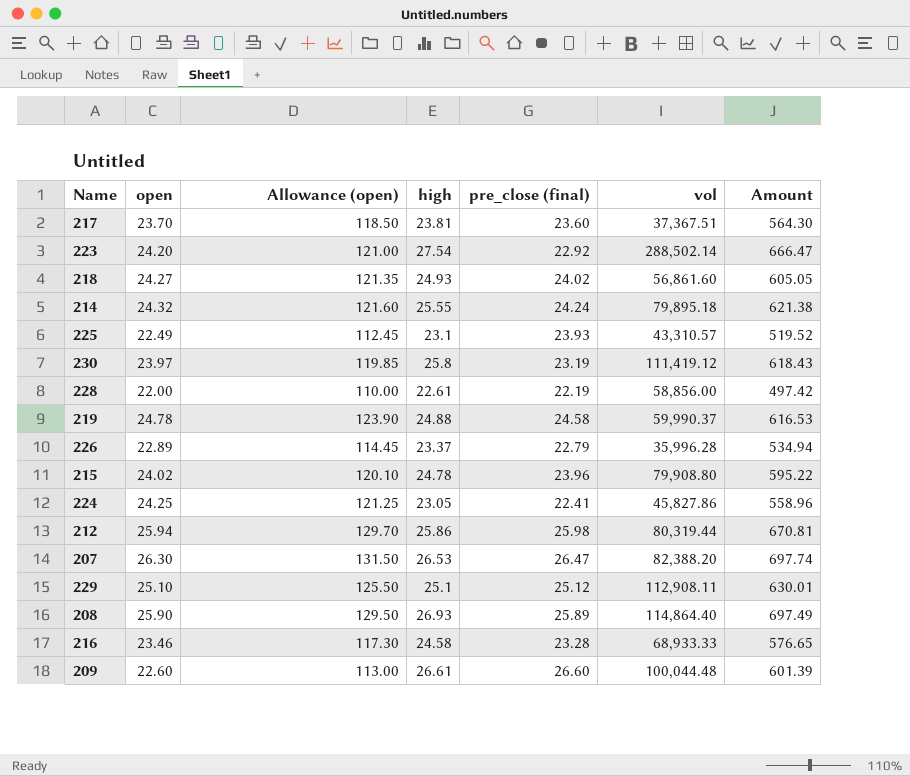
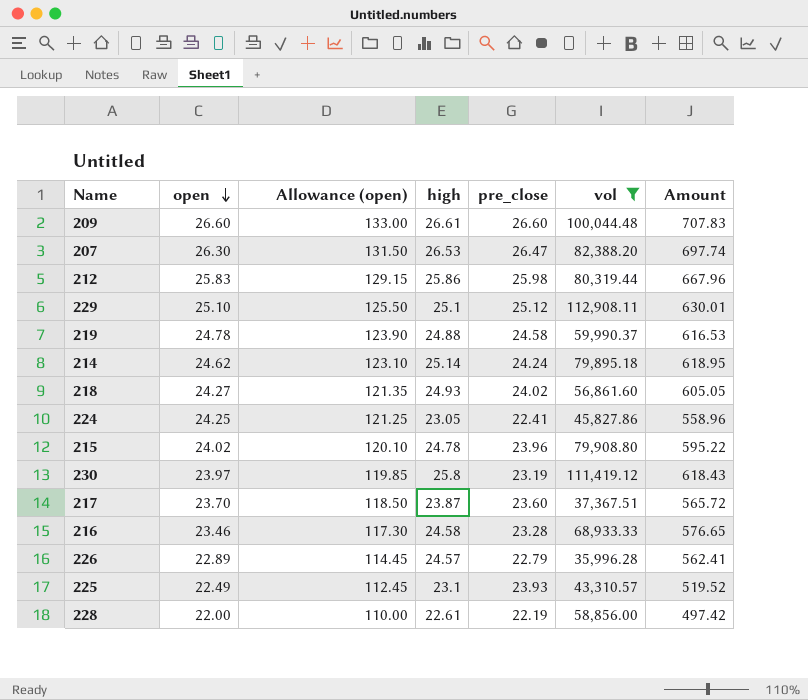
filter: none -> vol <= 112,908.11
row order: none -> open descending
column name: pre_close (final) -> pre_close
209 | open: 22.60 -> 26.60
209 | Allowance (open): 113.00 -> 133.00
209 | Amount: 601.39 -> 707.83
212 | open: 25.94 -> 25.83
212 | Allowance (open): 129.70 -> 129.15
212 | Amount: 670.81 -> 667.96
214 | open: 24.32 -> 24.62
214 | Allowance (open): 121.60 -> 123.10
214 | high: 25.55 -> 25.14
214 | Amount: 621.38 -> 618.95
217 | high: 23.81 -> 23.87
217 | Amount: 564.30 -> 565.72
226 | high: 23.37 -> 24.57
226 | Amount: 534.94 -> 562.41

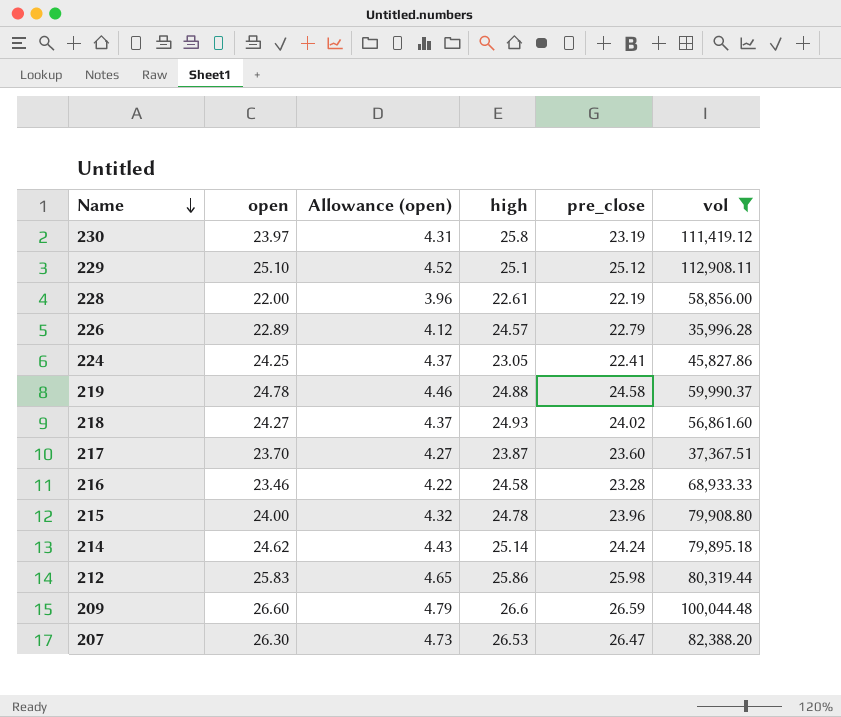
row order: open descending -> Name descending
column Amount | formula: [open] * [high] -> none
column Allowance (open) | formula: [open] * 5 -> [open] * 0.18
row 225: 22.49 | 112.45 | 23.1 | 23.93 | 43,310.57 | 519.52 -> none
215 | open: 24.02 -> 24.00
209 | high: 26.61 -> 26.6
209 | pre_close: 26.60 -> 26.59

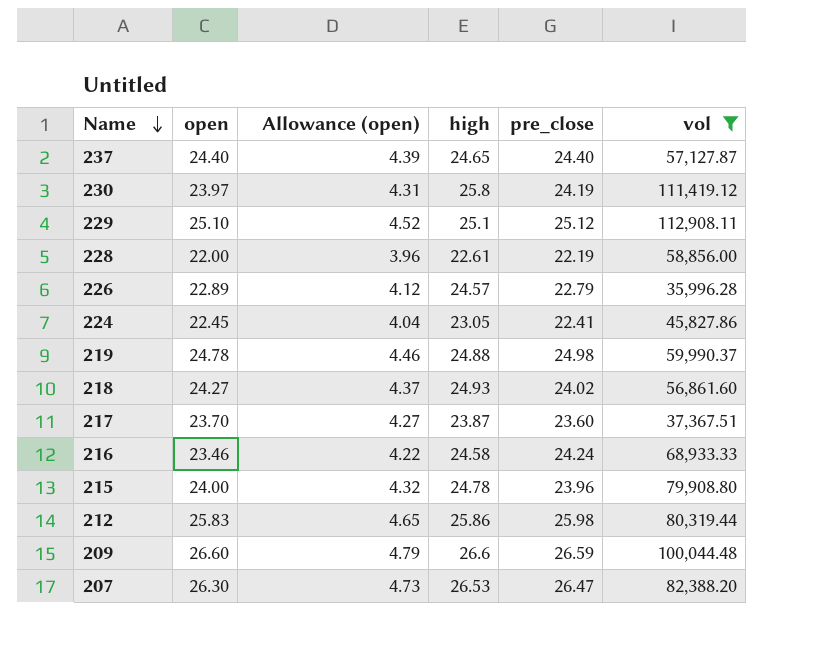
row 214: 24.62 | 4.43 | 25.14 | 24.24 | 79,895.18 -> none
row 237: none -> 24.40 | 4.39 | 24.65 | 24.40 | 57,127.87
230 | pre_close: 23.19 -> 24.19
224 | open: 24.25 -> 22.45
224 | Allowance (open): 4.37 -> 4.04
219 | pre_close: 24.58 -> 24.98
216 | pre_close: 23.28 -> 24.24

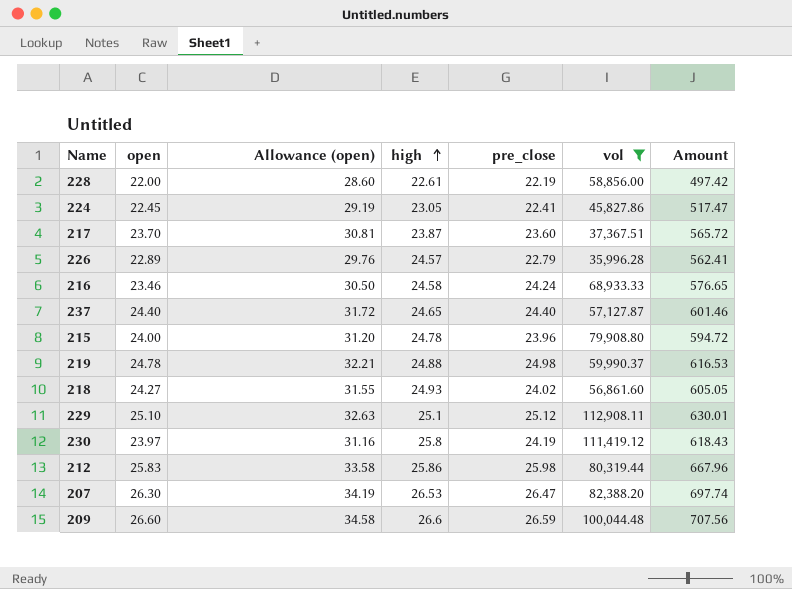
row order: Name descending -> high ascending
column Allowance (open) | formula: [open] * 0.18 -> [open] * 1.3
column Amount | formula: none -> [open] * [high]

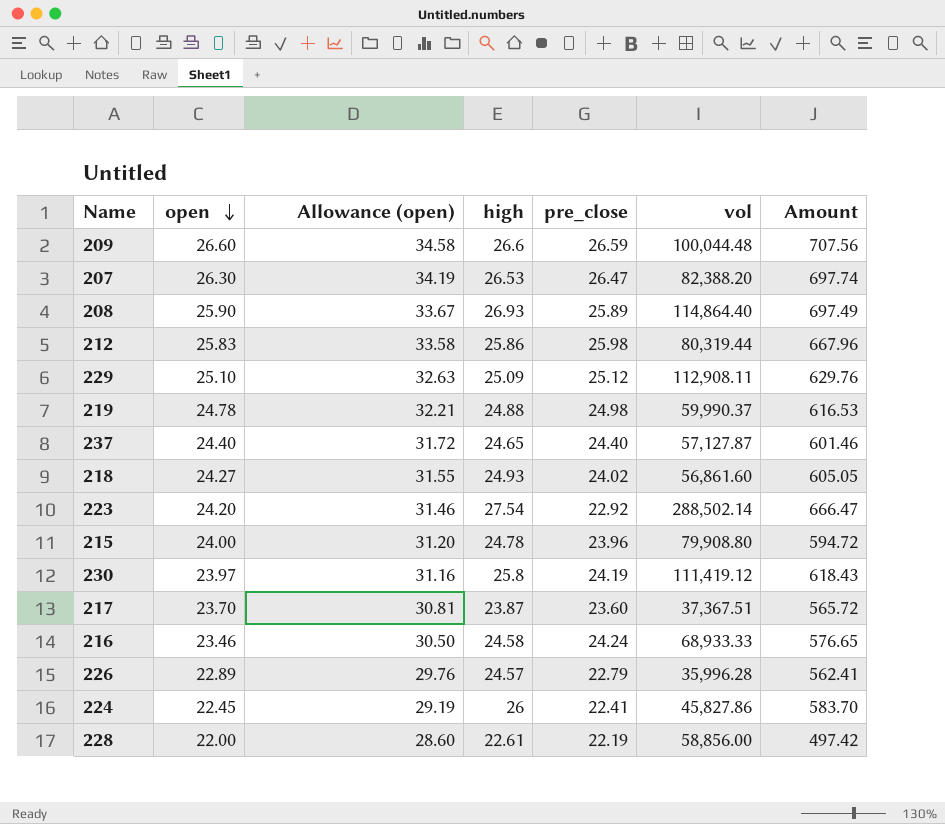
filter: vol <= 112,908.11 -> none
row order: high ascending -> open descending
229 | high: 25.1 -> 25.09
229 | Amount: 630.01 -> 629.76
224 | high: 23.05 -> 26
224 | Amount: 517.47 -> 583.70

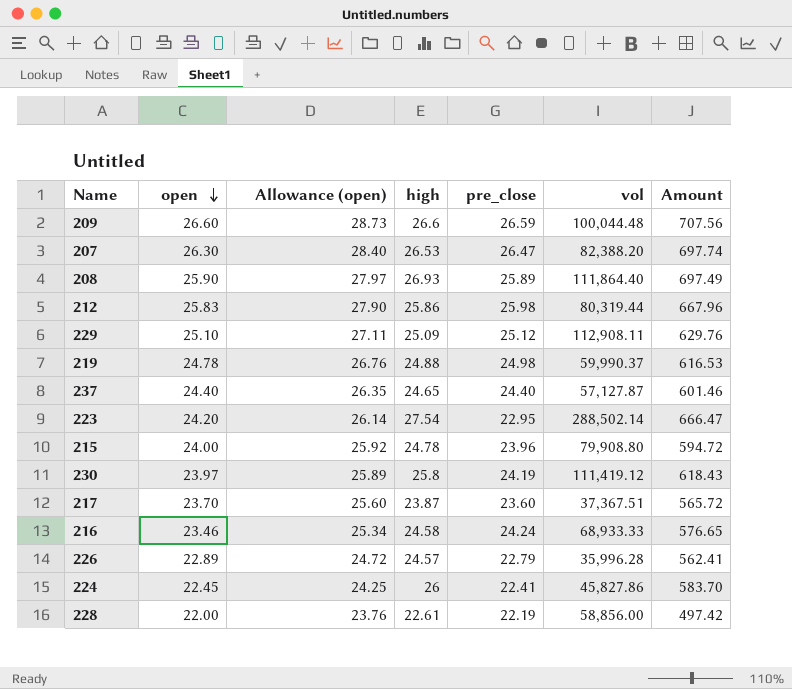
column Allowance (open) | formula: [open] * 1.3 -> [open] * 1.08
row 218: 24.27 | 31.55 | 24.93 | 24.02 | 56,861.60 | 605.05 -> none
208 | vol: 114,864.40 -> 111,864.40
223 | pre_close: 22.92 -> 22.95

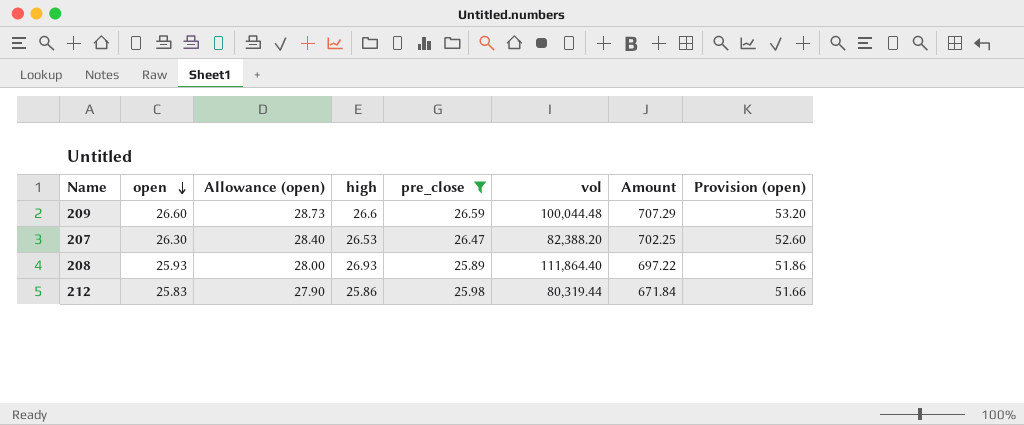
filter: none -> pre_close >= 25.89
column Amount | formula: [open] * [high] -> [high] * [pre_close]
column Provision (open) | formula: none -> [open] * 2
208 | open: 25.90 -> 25.93
208 | Allowance (open): 27.97 -> 28.00

